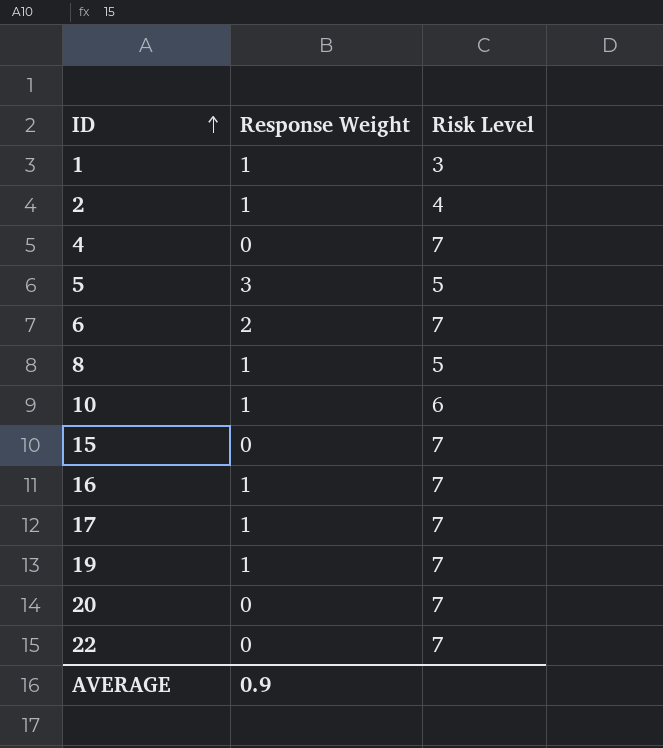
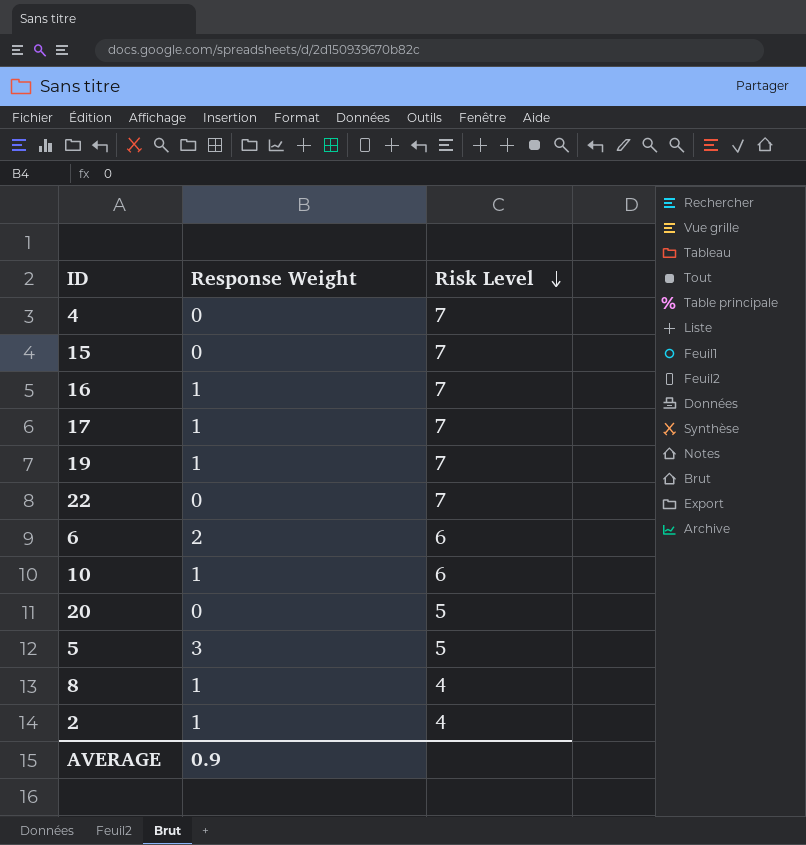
row order: ID ascending -> Risk Level descending
row 1: 1 | 3 -> none
6 | Risk Level: 7 -> 6
20 | Risk Level: 7 -> 5
8 | Risk Level: 5 -> 4

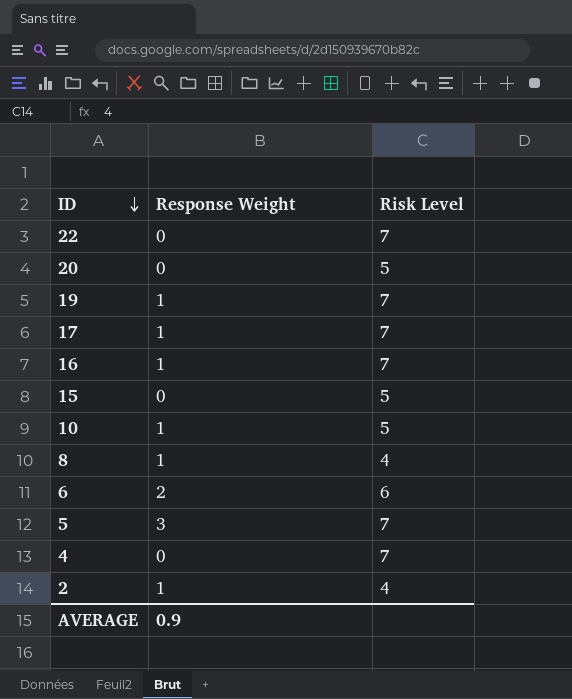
row order: Risk Level descending -> ID descending
15 | Risk Level: 7 -> 5
10 | Risk Level: 6 -> 5
5 | Risk Level: 5 -> 7

